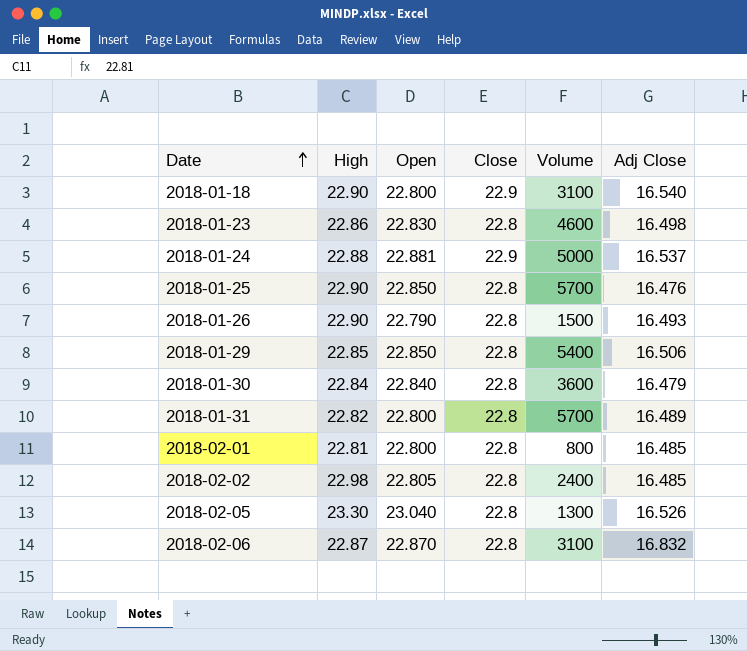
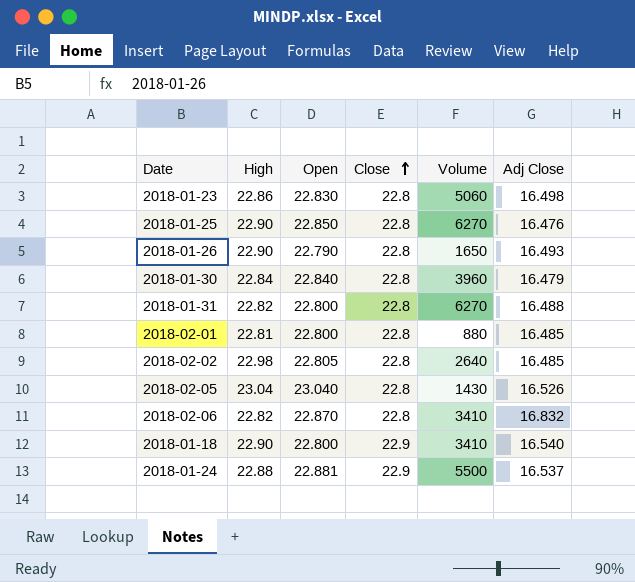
row order: Date ascending -> Close ascending
row 2018-01-29: 22.85 | 22.850 | 22.8 | 5400 | 16.506 -> none
2018-01-23 | Volume: 4600 -> 5060
2018-01-25 | Volume: 5700 -> 6270
2018-01-26 | Volume: 1500 -> 1650
2018-01-30 | Volume: 3600 -> 3960
2018-01-31 | Volume: 5700 -> 6270
2018-01-31 | Adj Close: 16.489 -> 16.488
2018-02-01 | Volume: 800 -> 880
2018-02-02 | Volume: 2400 -> 2640
2018-02-05 | High: 23.30 -> 23.04
2018-02-05 | Volume: 1300 -> 1430
2018-02-06 | High: 22.87 -> 22.82
2018-02-06 | Volume: 3100 -> 3410
2018-01-18 | Volume: 3100 -> 3410
2018-01-24 | Volume: 5000 -> 5500

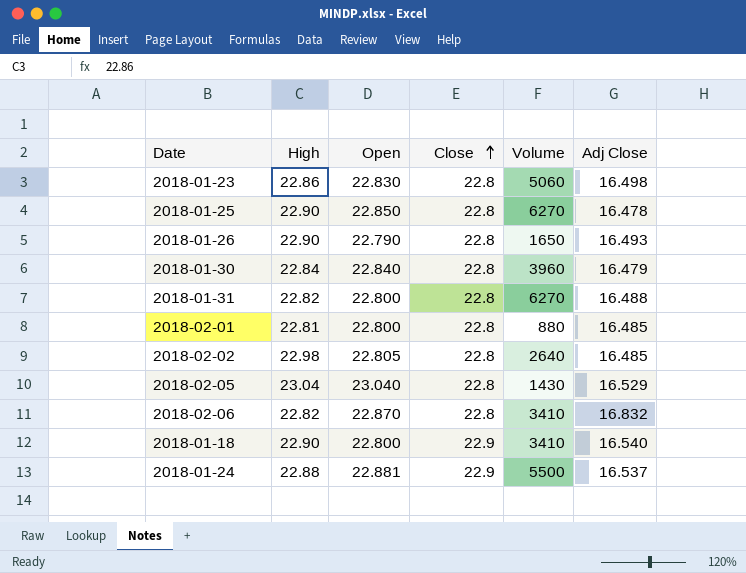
2018-01-25 | Adj Close: 16.476 -> 16.478
2018-02-05 | Adj Close: 16.526 -> 16.529

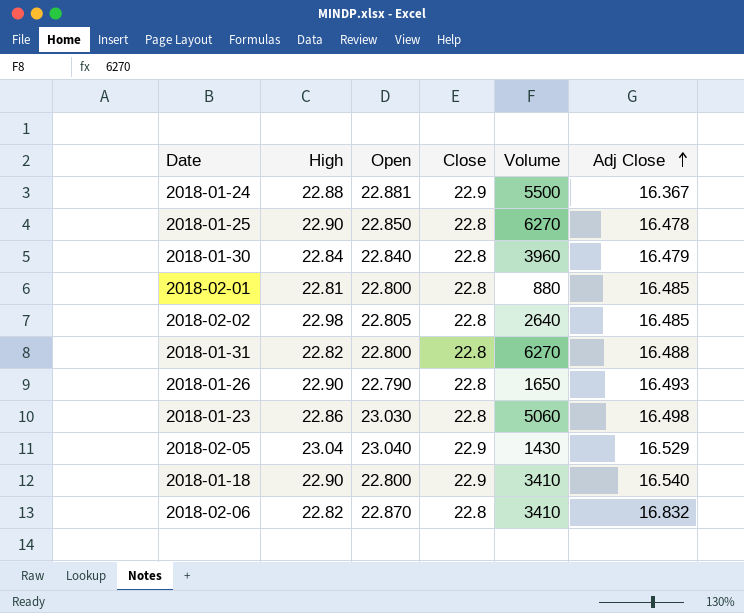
row order: Close ascending -> Adj Close ascending
2018-01-24 | Adj Close: 16.537 -> 16.367
2018-01-23 | Open: 22.830 -> 23.030
2018-02-05 | Close: 22.8 -> 22.9

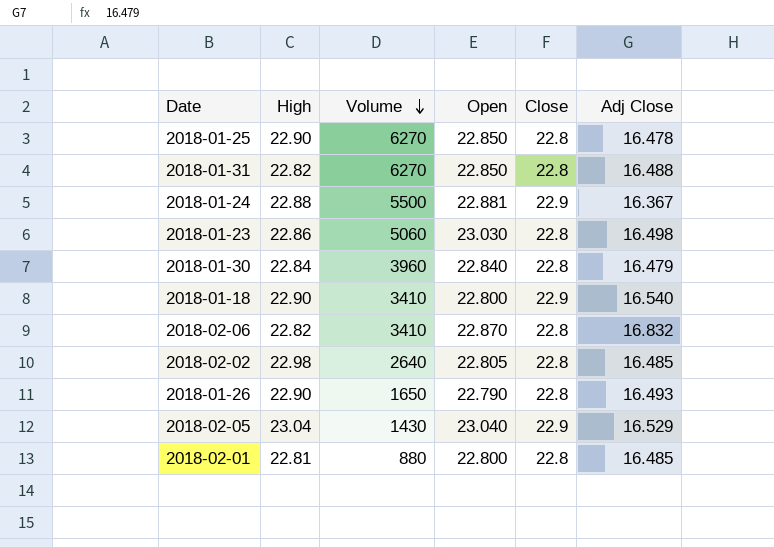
row order: Adj Close ascending -> Volume descending
column Volume | position: 5 -> 3
2018-01-31 | Open: 22.800 -> 22.850

